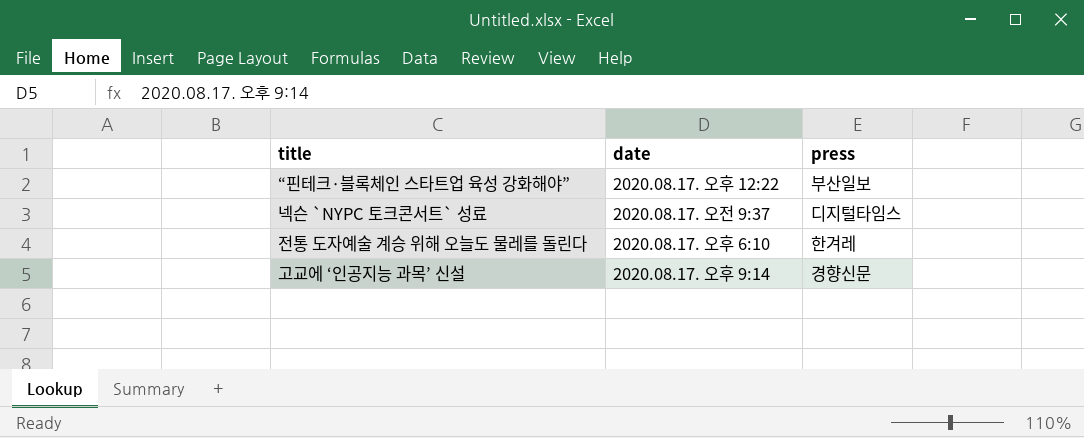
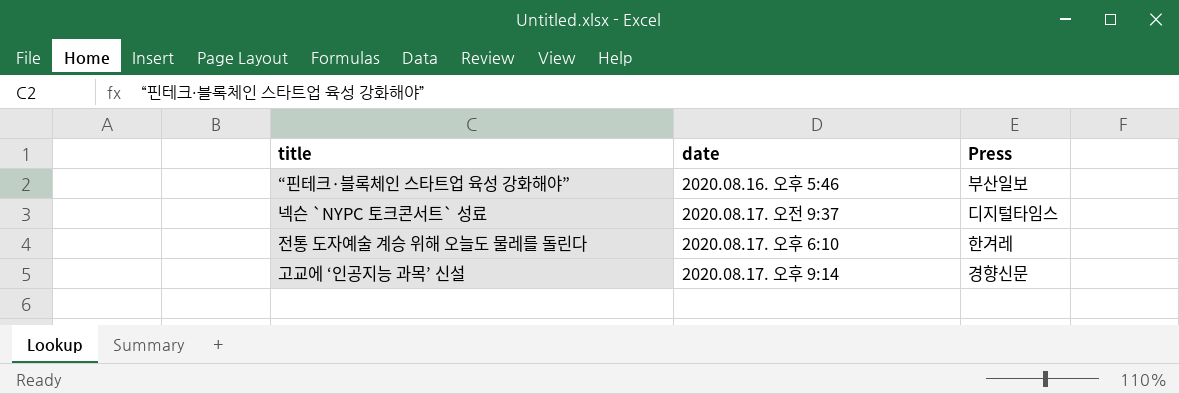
column name: press -> Press
“핀테크·블록체인 스타트업 육성 강화해야” | date: 2020.08.17. 오후 12:22 -> 2020.08.16. 오후 5:46

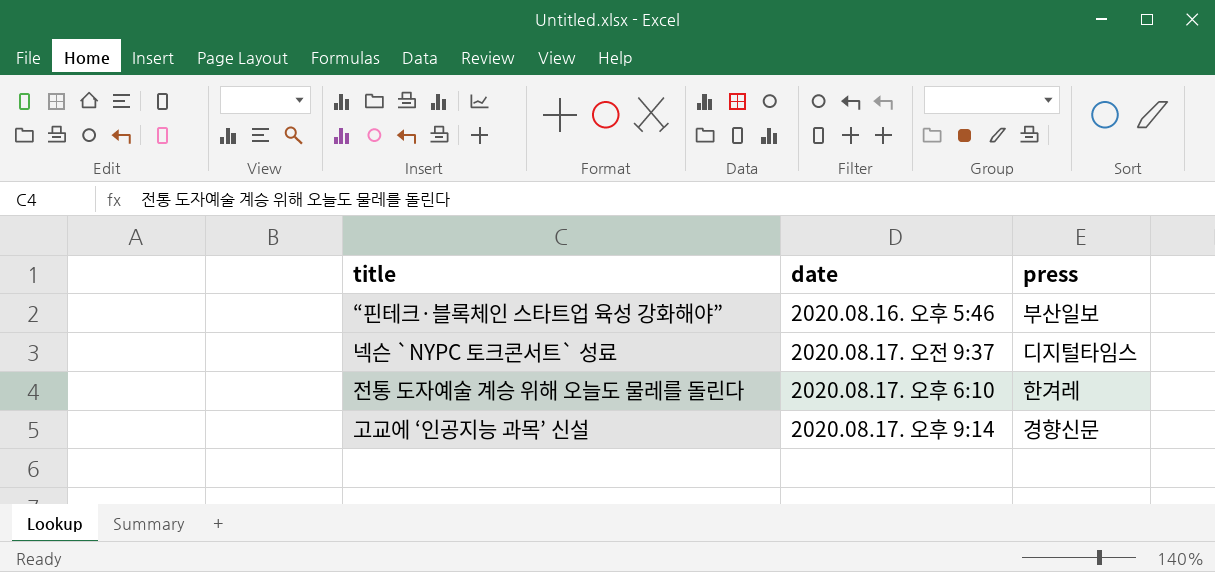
column name: Press -> press

